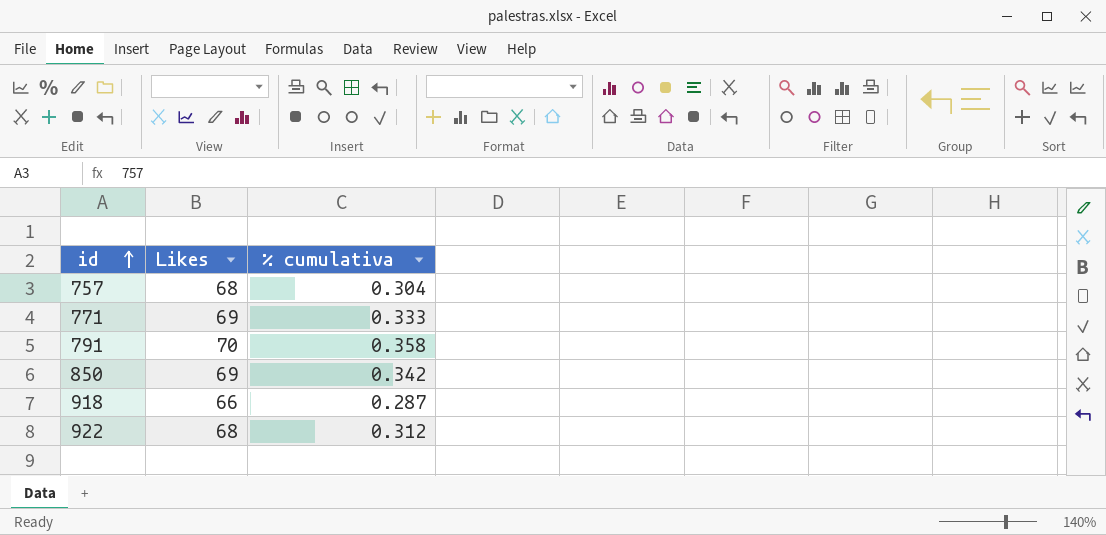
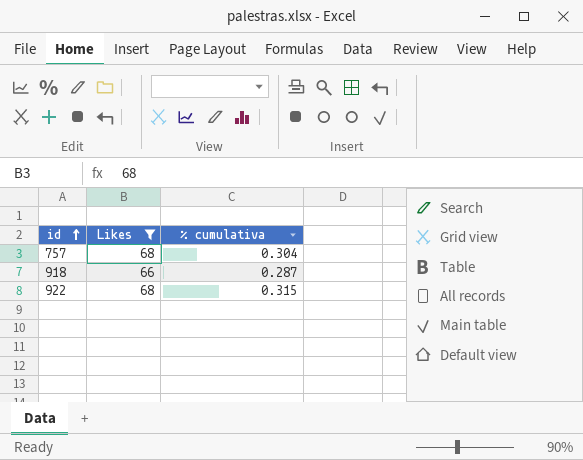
filter: none -> Likes <= 68
922 | % cumulativa: 0.312 -> 0.315

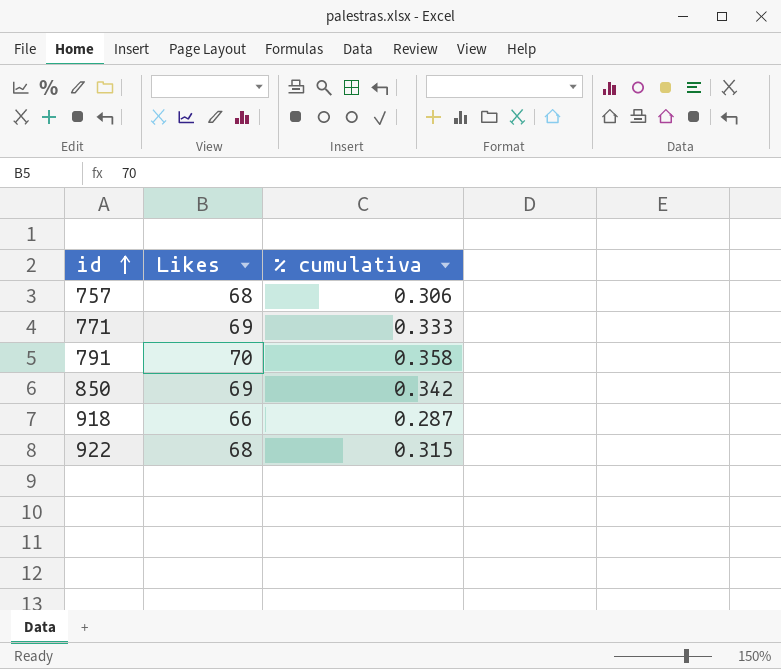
filter: Likes <= 68 -> none
757 | % cumulativa: 0.304 -> 0.306

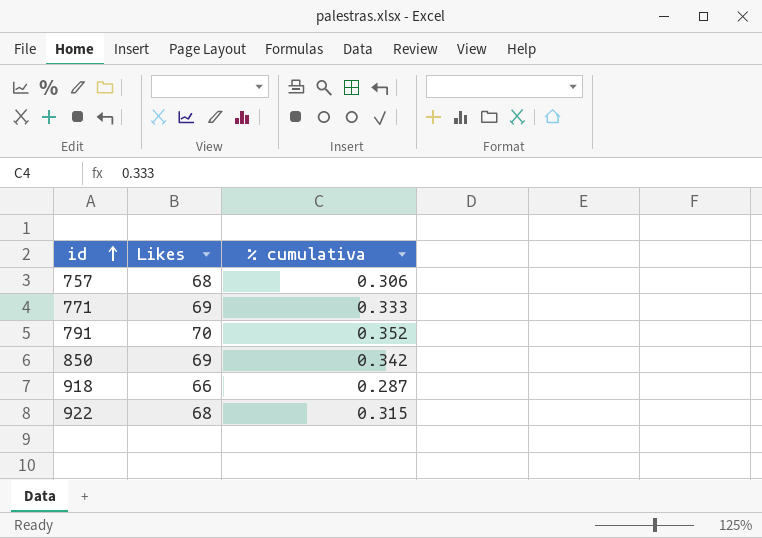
791 | % cumulativa: 0.358 -> 0.352

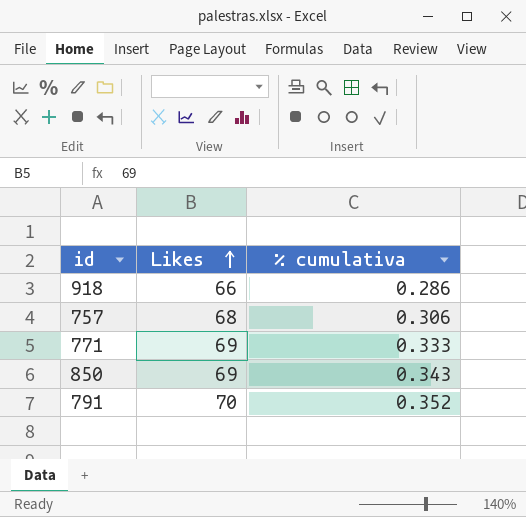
row order: id ascending -> Likes ascending
row 922: 68 | 0.315 -> none
918 | % cumulativa: 0.287 -> 0.286
850 | % cumulativa: 0.342 -> 0.343

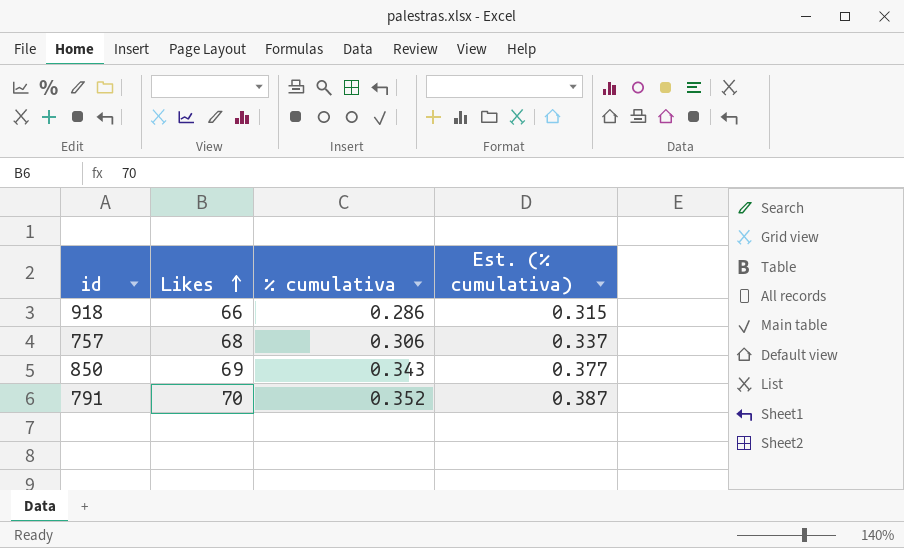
column Est. (% cumulativa) | formula: none -> [% cumulativa] * 1.1
row 771: 69 | 0.333 -> none

